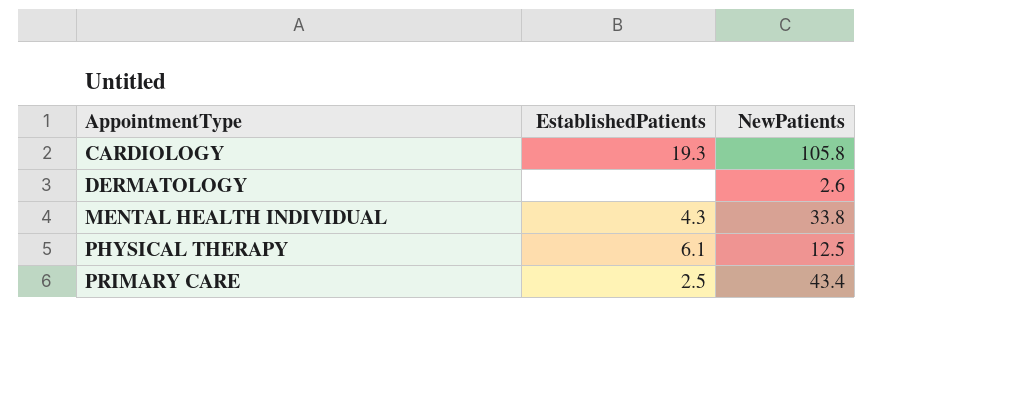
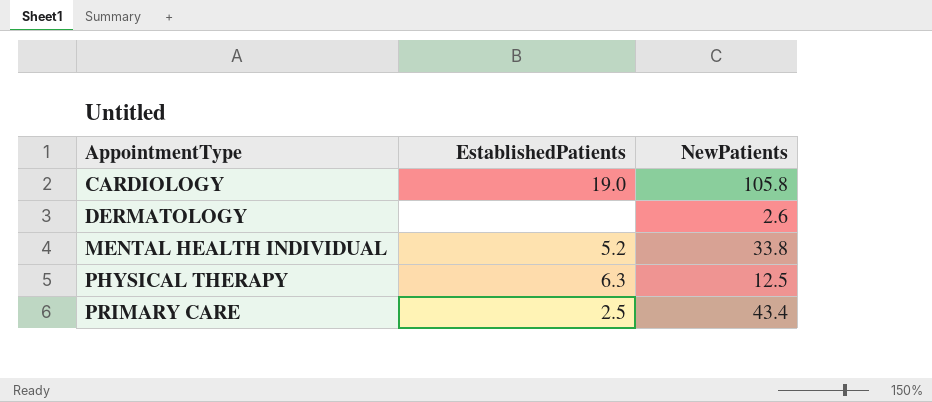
CARDIOLOGY | EstablishedPatients: 19.3 -> 19.0
MENTAL HEALTH INDIVIDUAL | EstablishedPatients: 4.3 -> 5.2
PHYSICAL THERAPY | EstablishedPatients: 6.1 -> 6.3

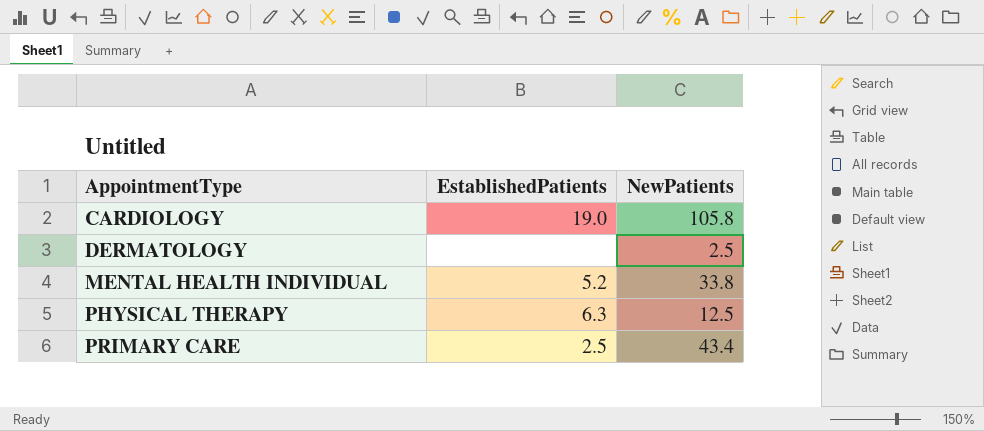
DERMATOLOGY | NewPatients: 2.6 -> 2.5

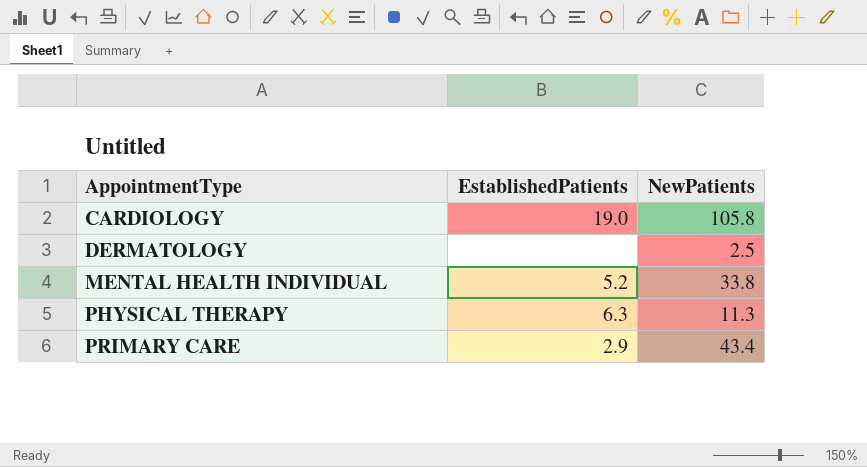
PHYSICAL THERAPY | NewPatients: 12.5 -> 11.3
PRIMARY CARE | EstablishedPatients: 2.5 -> 2.9

